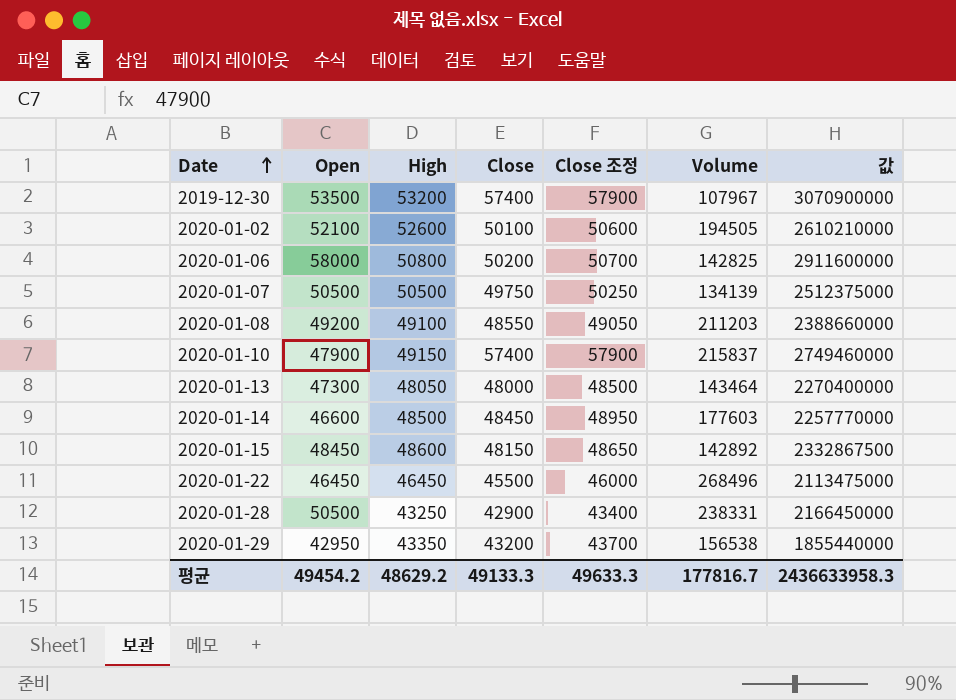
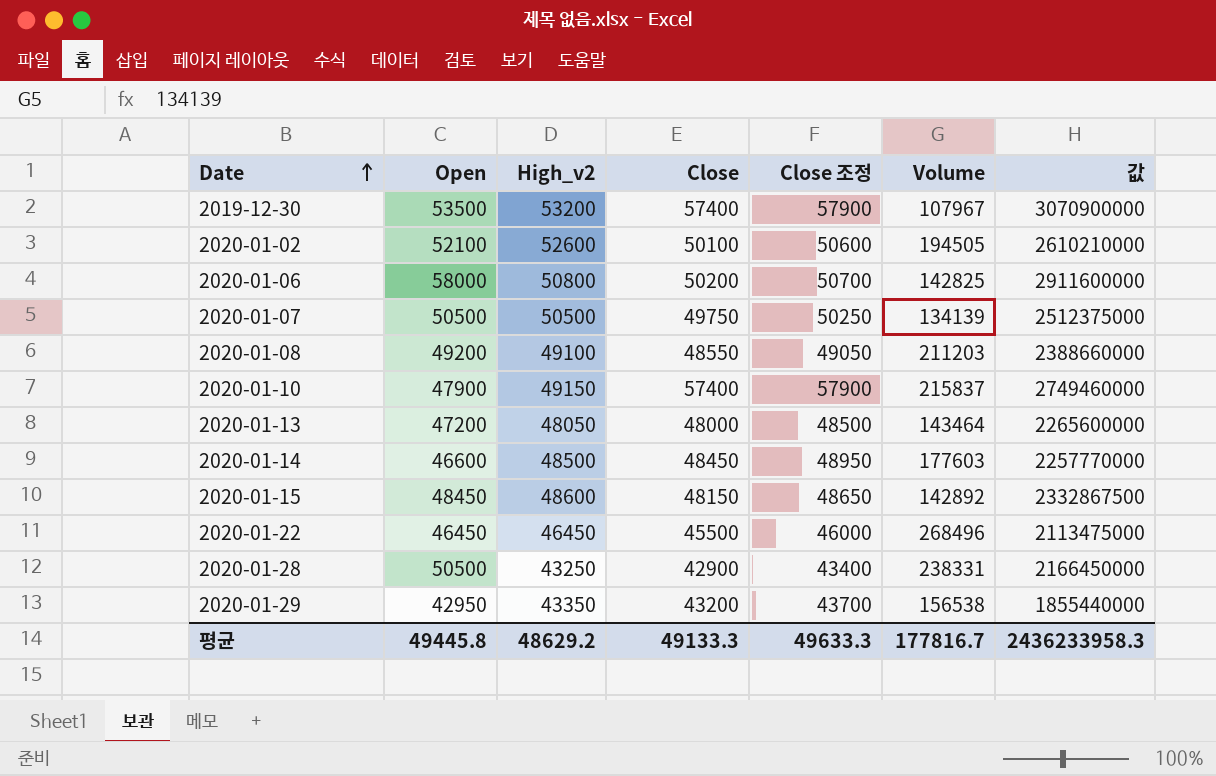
column name: High -> High_v2
2020-01-13 | Open: 47300 -> 47200
2020-01-13 | 값: 2270400000 -> 2265600000
평균 | Open: 49454.2 -> 49445.8
평균 | 값: 2436633958.3 -> 2436233958.3

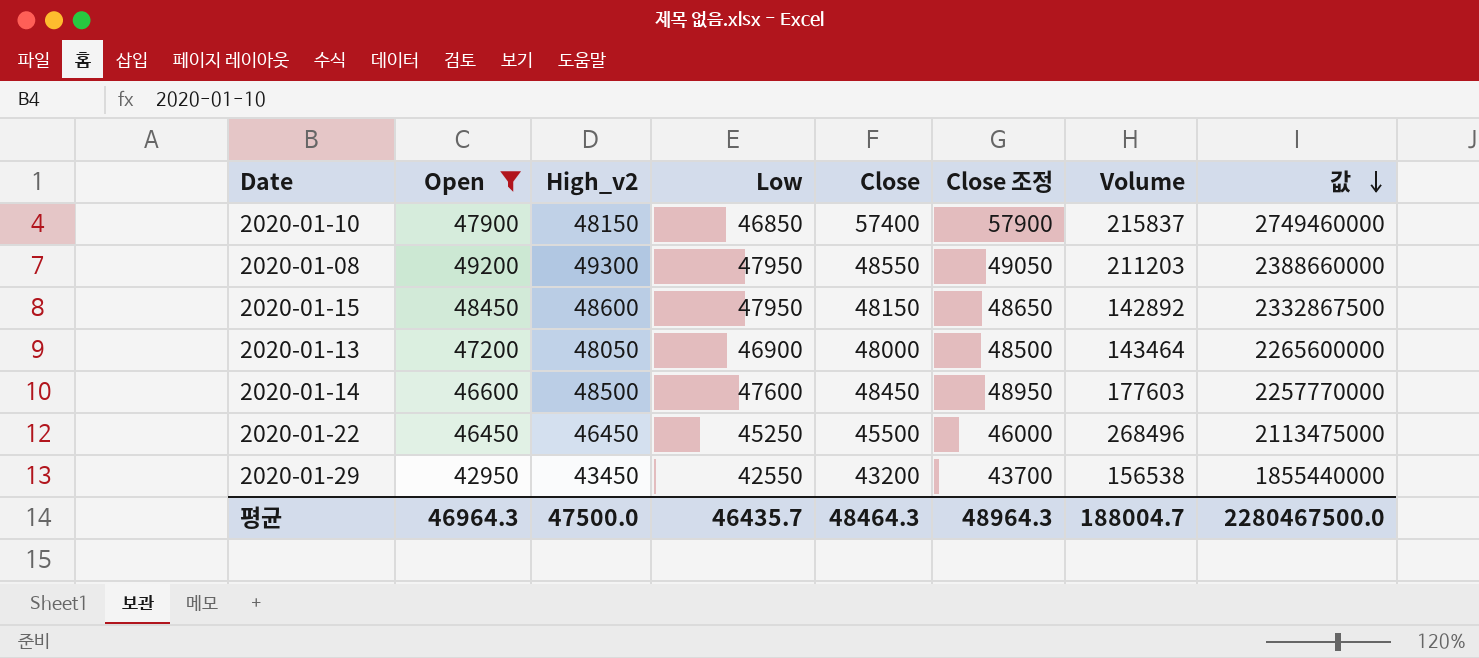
filter: none -> Open <= 49200
row order: Date ascending -> 값 descending
column Low | position: none -> 4
2020-01-10 | High_v2: 49150 -> 48150
2020-01-08 | High_v2: 49100 -> 49300
2020-01-29 | High_v2: 43350 -> 43450
평균 | Open: 49445.8 -> 46964.3
평균 | High_v2: 48629.2 -> 47500.0
평균 | Close: 49133.3 -> 48464.3
평균 | Close 조정: 49633.3 -> 48964.3
평균 | Volume: 177816.7 -> 188004.7
평균 | 값: 2436233958.3 -> 2280467500.0

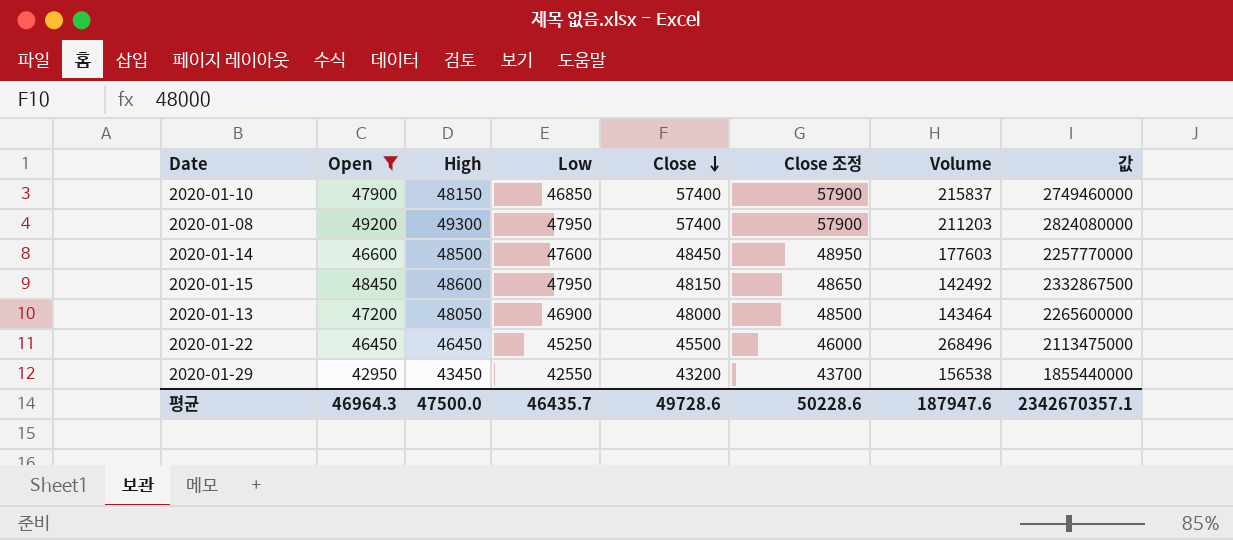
row order: 값 descending -> Close descending
column name: High_v2 -> High
2020-01-08 | Close: 48550 -> 57400
2020-01-08 | Close 조정: 49050 -> 57900
2020-01-08 | 값: 2388660000 -> 2824080000
2020-01-15 | Volume: 142892 -> 142492
평균 | Close: 48464.3 -> 49728.6
평균 | Close 조정: 48964.3 -> 50228.6
평균 | Volume: 188004.7 -> 187947.6
평균 | 값: 2280467500.0 -> 2342670357.1

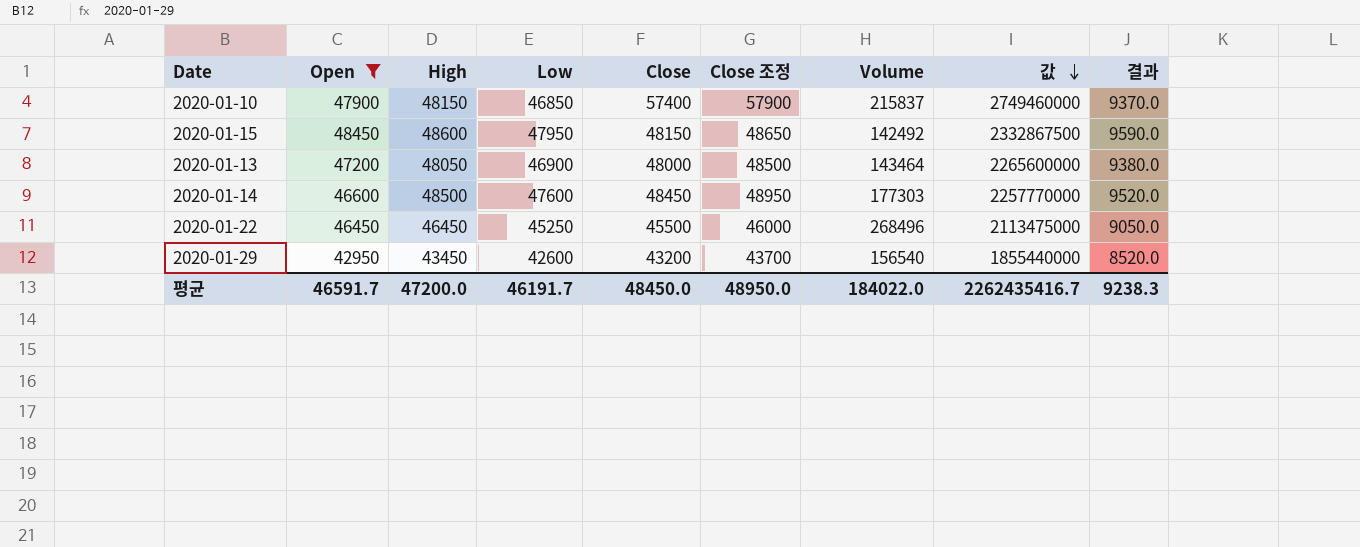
row order: Close descending -> 값 descending
column 결과 | formula: none -> [Low] * 0.2
row 2020-01-08: 49200 | 49300 | 47950 | 57400 | 57900 | 211203 | 2824080000 -> none
2020-01-14 | Volume: 177603 -> 177303
2020-01-29 | Low: 42550 -> 42600
2020-01-29 | Volume: 156538 -> 156540
평균 | Open: 46964.3 -> 46591.7
평균 | High: 47500.0 -> 47200.0
평균 | Low: 46435.7 -> 46191.7
평균 | Close: 49728.6 -> 48450.0
평균 | Close 조정: 50228.6 -> 48950.0
평균 | Volume: 187947.6 -> 184022.0
평균 | 값: 2342670357.1 -> 2262435416.7

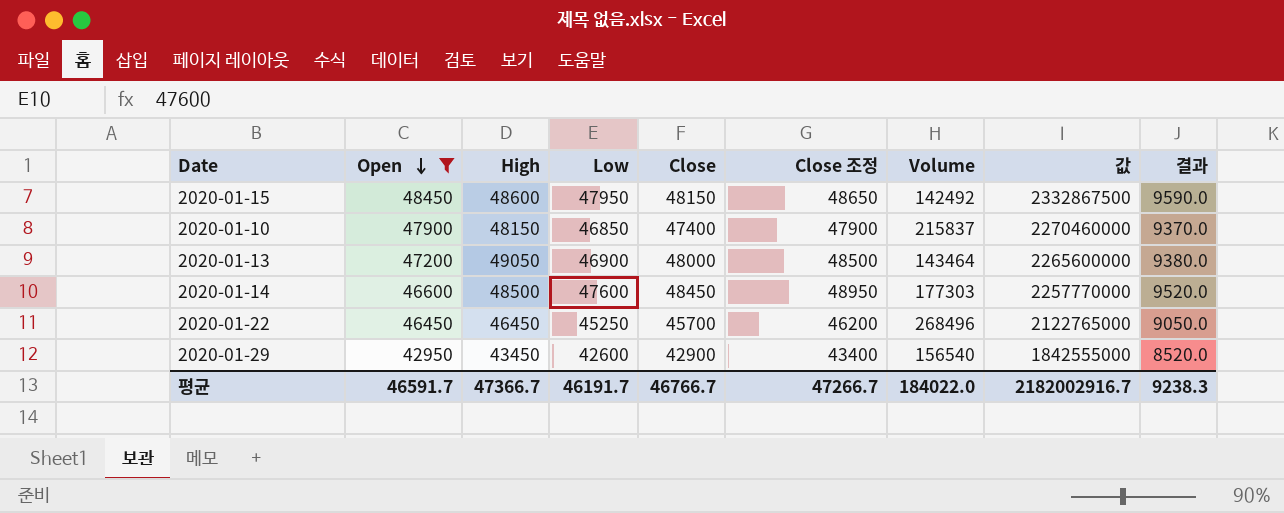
row order: 값 descending -> Open descending
2020-01-10 | Close: 57400 -> 47400
2020-01-10 | Close 조정: 57900 -> 47900
2020-01-10 | 값: 2749460000 -> 2270460000
2020-01-13 | High: 48050 -> 49050
2020-01-22 | Close: 45500 -> 45700
2020-01-22 | Close 조정: 46000 -> 46200
2020-01-22 | 값: 2113475000 -> 2122765000
2020-01-29 | Close: 43200 -> 42900
2020-01-29 | Close 조정: 43700 -> 43400
2020-01-29 | 값: 1855440000 -> 1842555000
평균 | High: 47200.0 -> 47366.7
평균 | Close: 48450.0 -> 46766.7
평균 | Close 조정: 48950.0 -> 47266.7
평균 | 값: 2262435416.7 -> 2182002916.7

